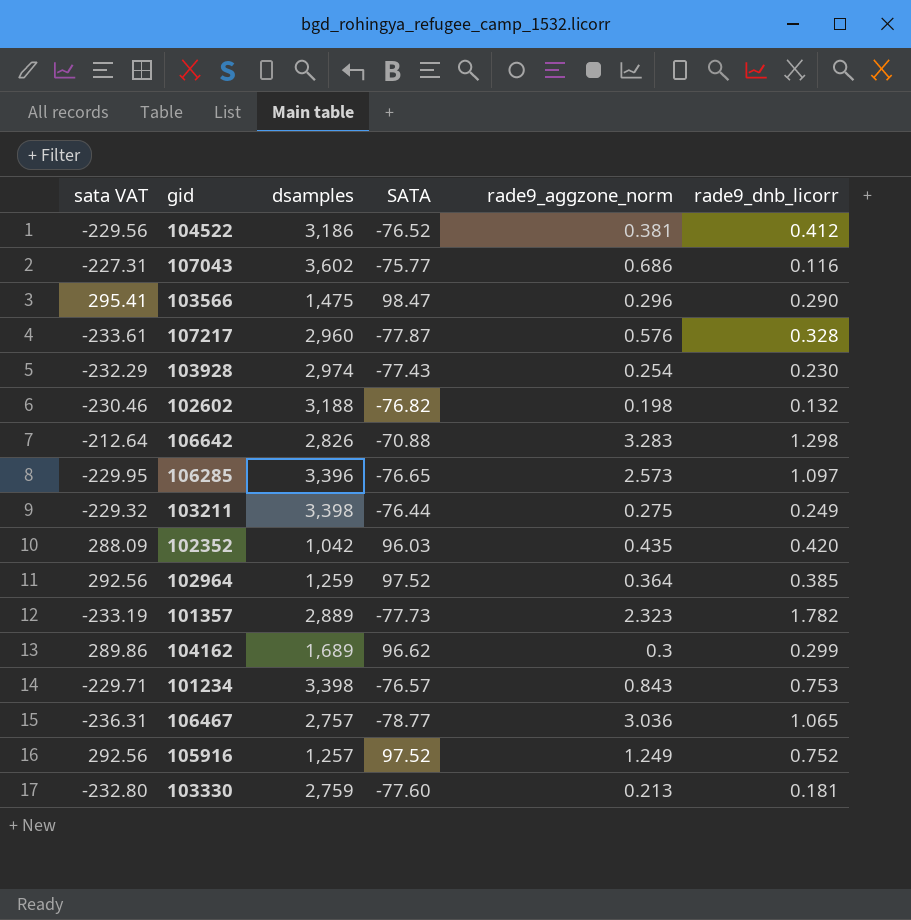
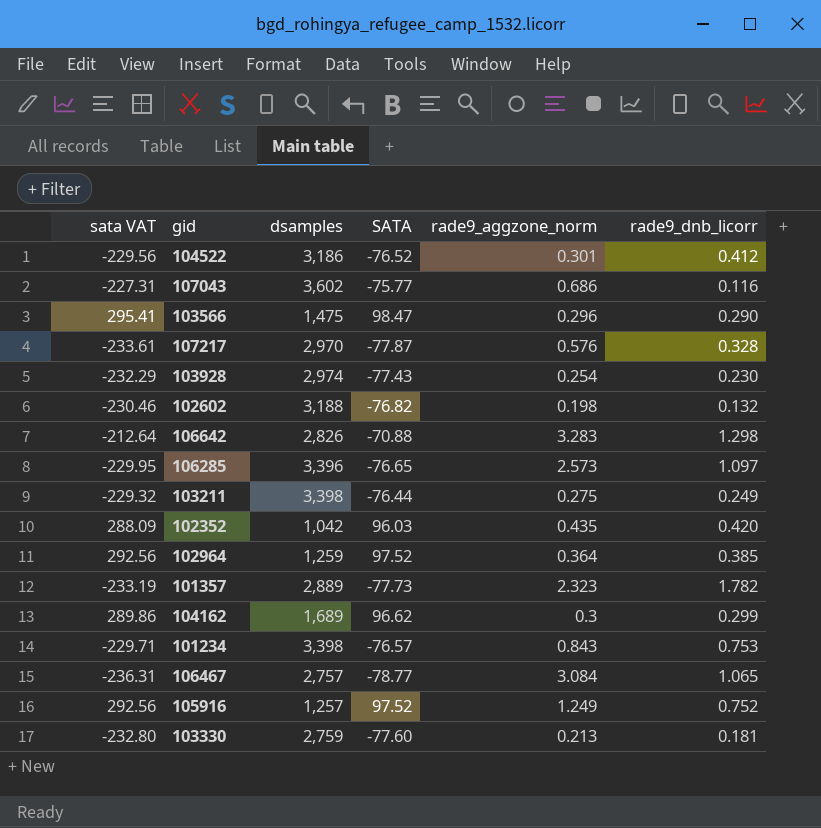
104522 | rade9_aggzone_norm: 0.381 -> 0.301
107217 | dsamples: 2,960 -> 2,970
106467 | rade9_aggzone_norm: 3.036 -> 3.084

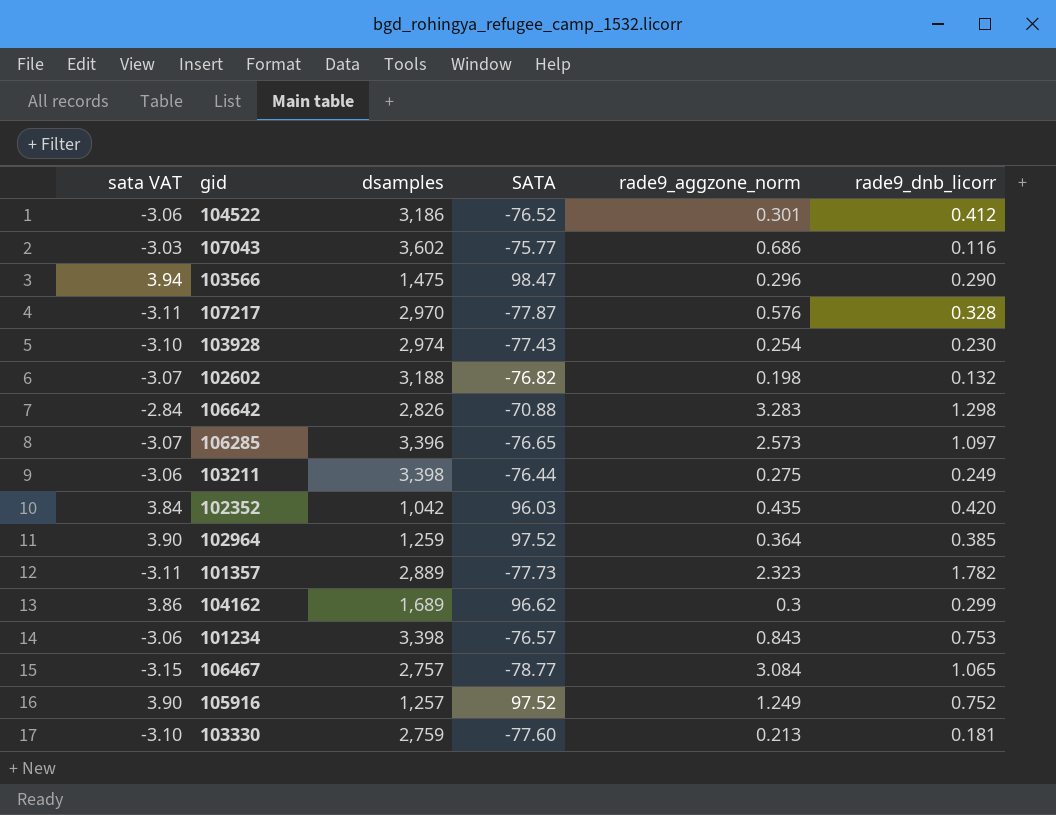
column sata VAT | formula: [SATA] * 3 -> [SATA] * 0.04

